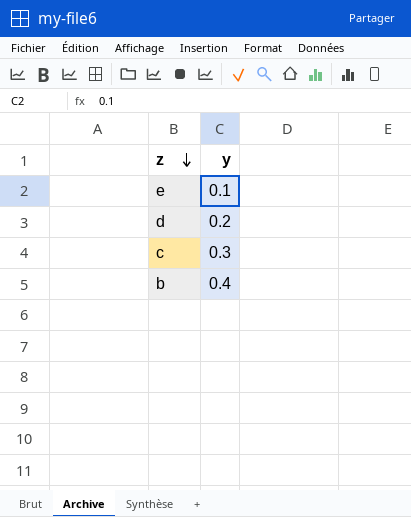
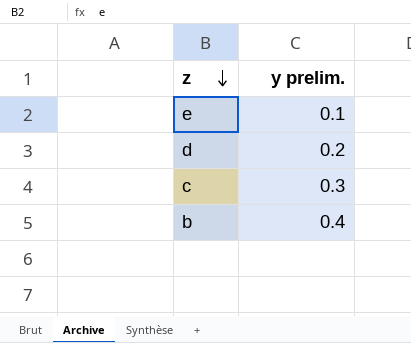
column name: y -> y prelim.

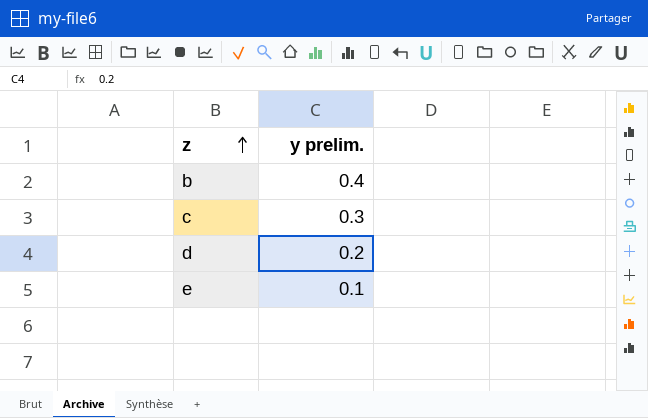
row order: z descending -> z ascending

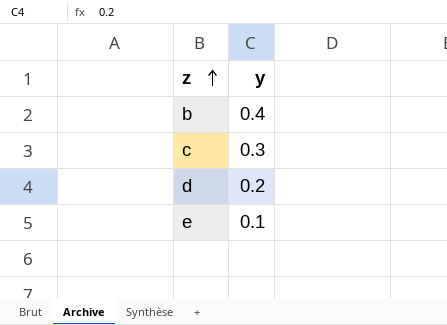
column name: y prelim. -> y

